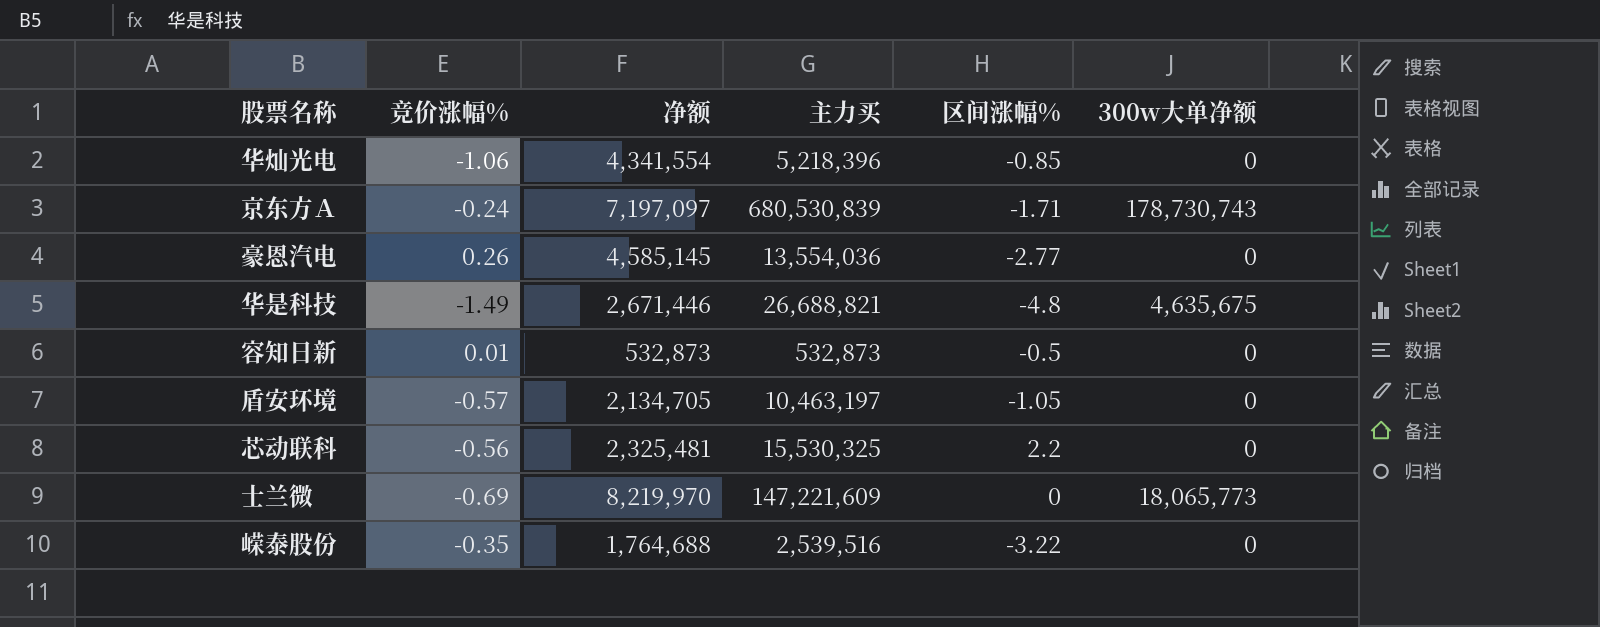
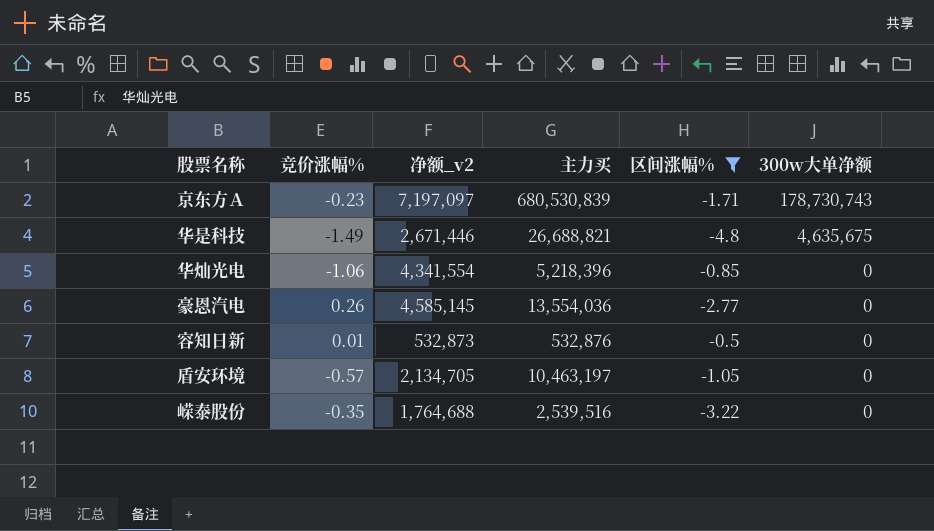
filter: none -> 区间涨幅% <= -0.5
row order: none -> 300w大单净额 descending
column name: 净额 -> 净额_v2
京东方Ａ | 竞价涨幅%: -0.24 -> -0.23
容知日新 | 主力买: 532,873 -> 532,876

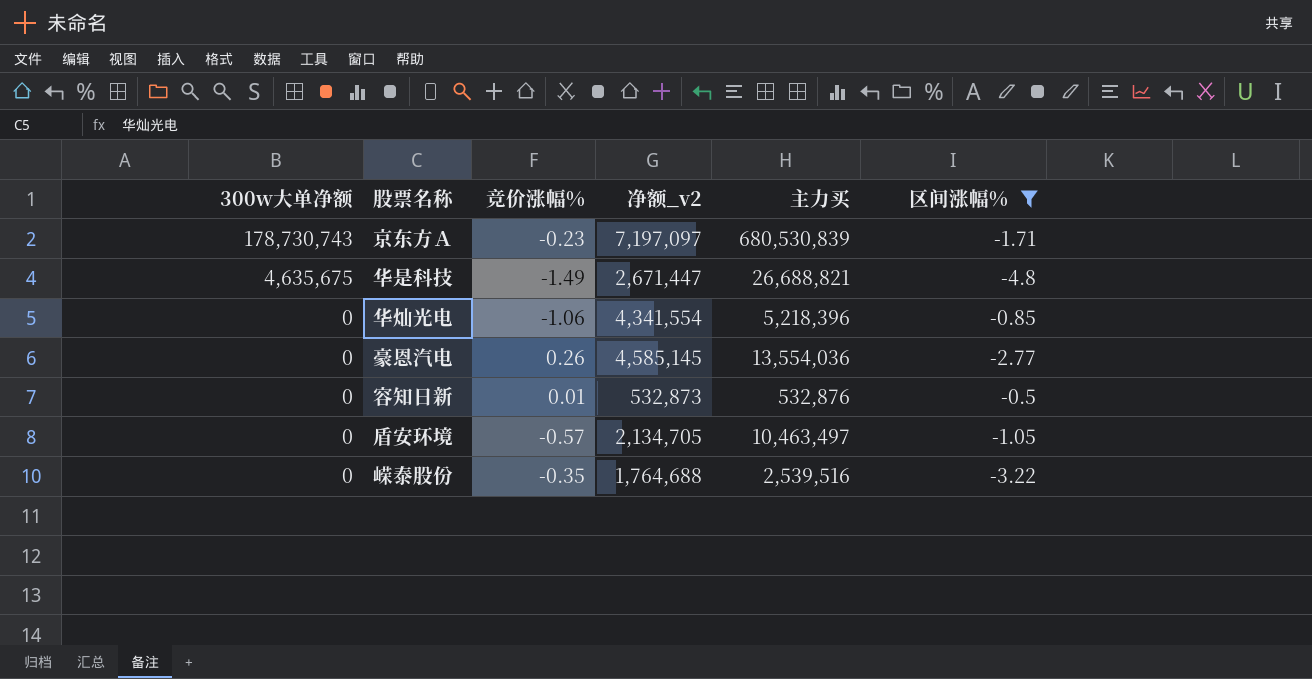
column 300w大单净额 | position: 6 -> 1
华是科技 | 净额_v2: 2,671,446 -> 2,671,447
盾安环境 | 主力买: 10,463,197 -> 10,463,497

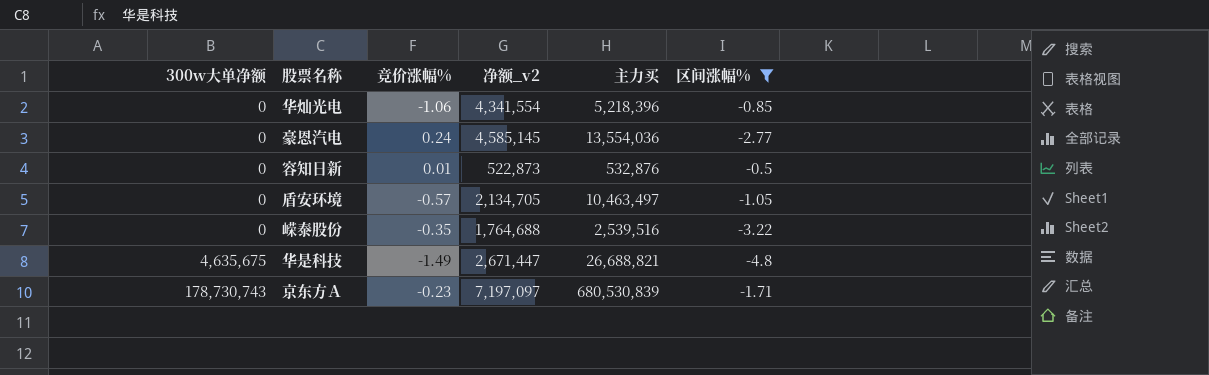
row order: 300w大单净额 descending -> 300w大单净额 ascending
豪恩汽电 | 竞价涨幅%: 0.26 -> 0.24
容知日新 | 净额_v2: 532,873 -> 522,873

